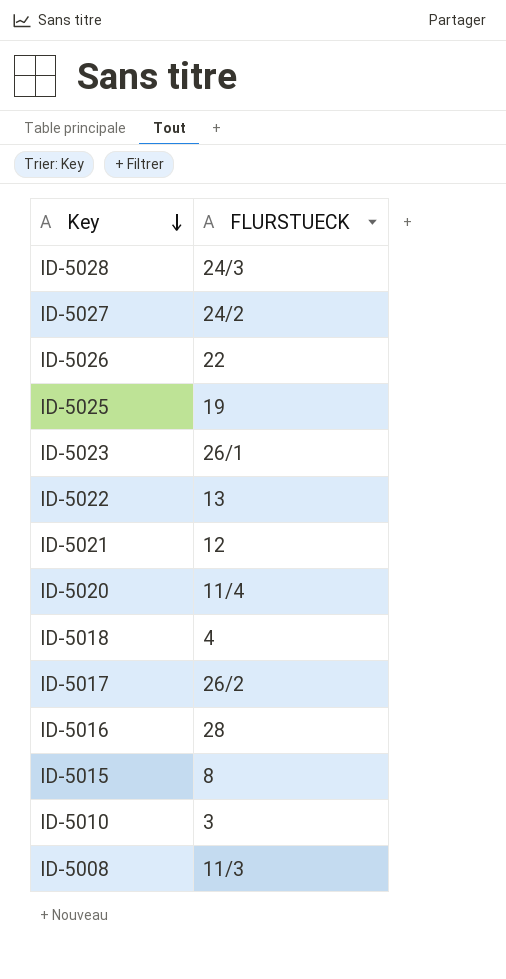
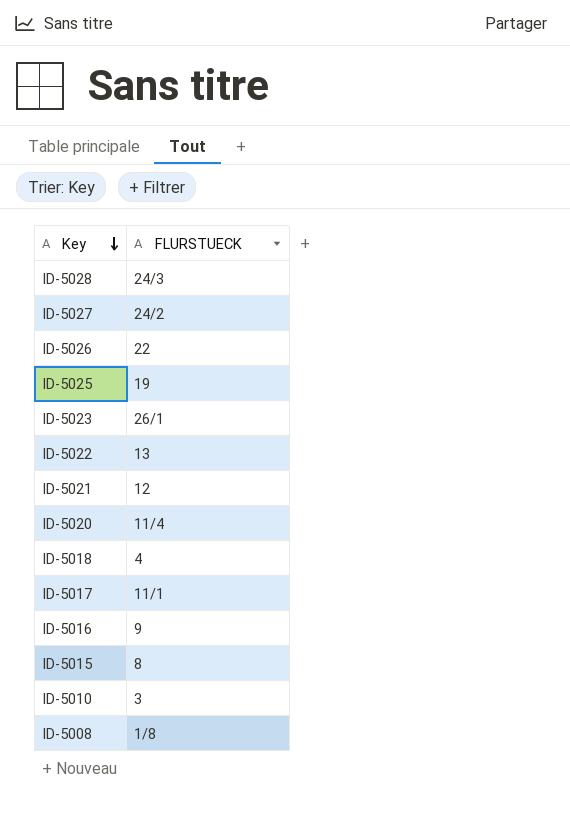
ID-5017 | FLURSTUECK: 26/2 -> 11/1
ID-5016 | FLURSTUECK: 28 -> 9
ID-5008 | FLURSTUECK: 11/3 -> 1/8

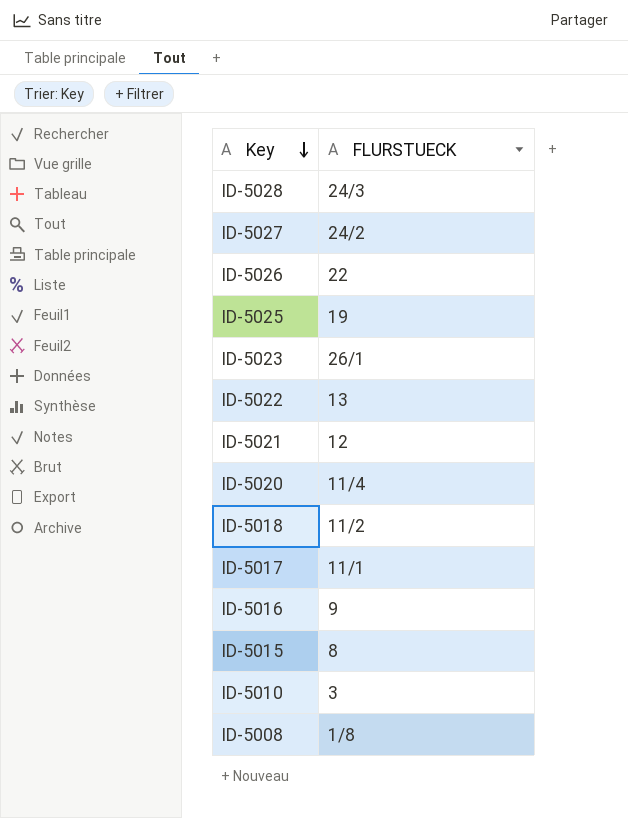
ID-5018 | FLURSTUECK: 4 -> 11/2

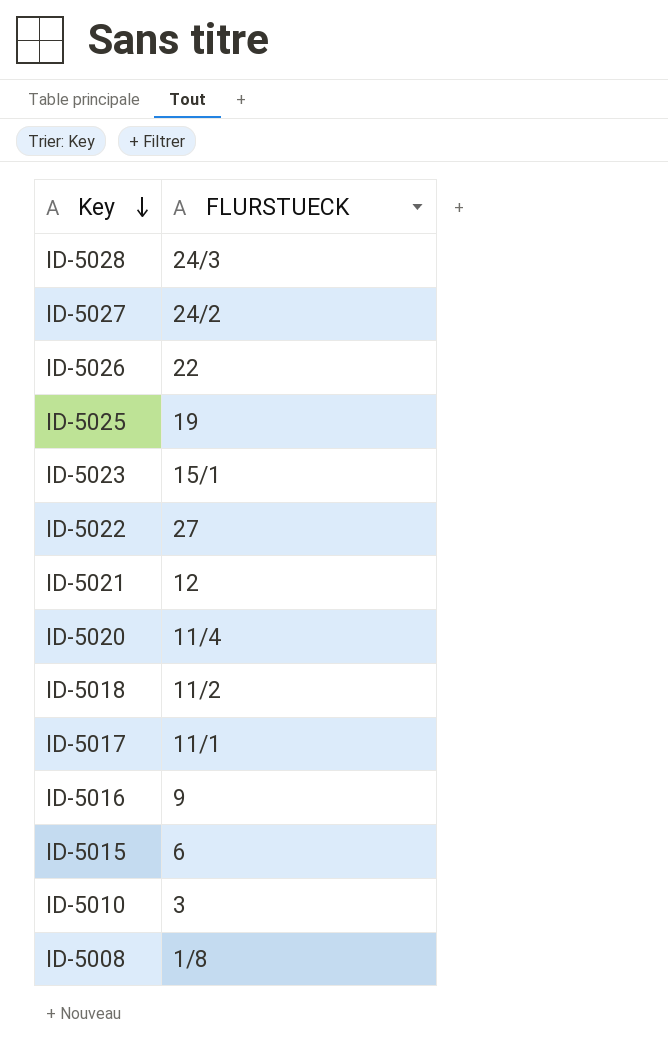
ID-5023 | FLURSTUECK: 26/1 -> 15/1
ID-5022 | FLURSTUECK: 13 -> 27
ID-5015 | FLURSTUECK: 8 -> 6

